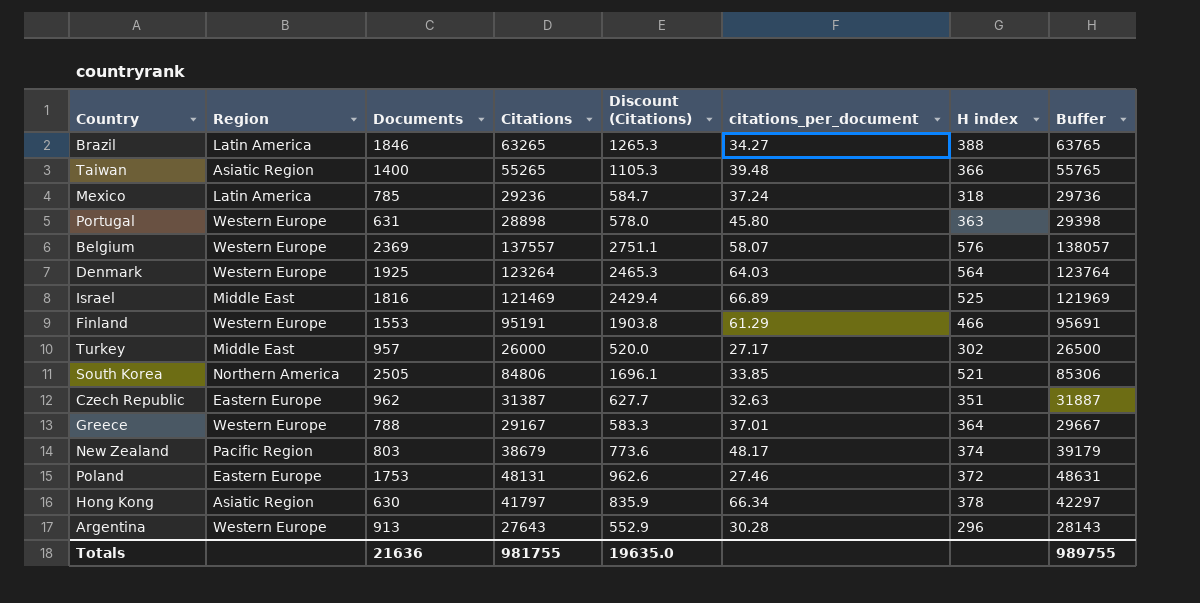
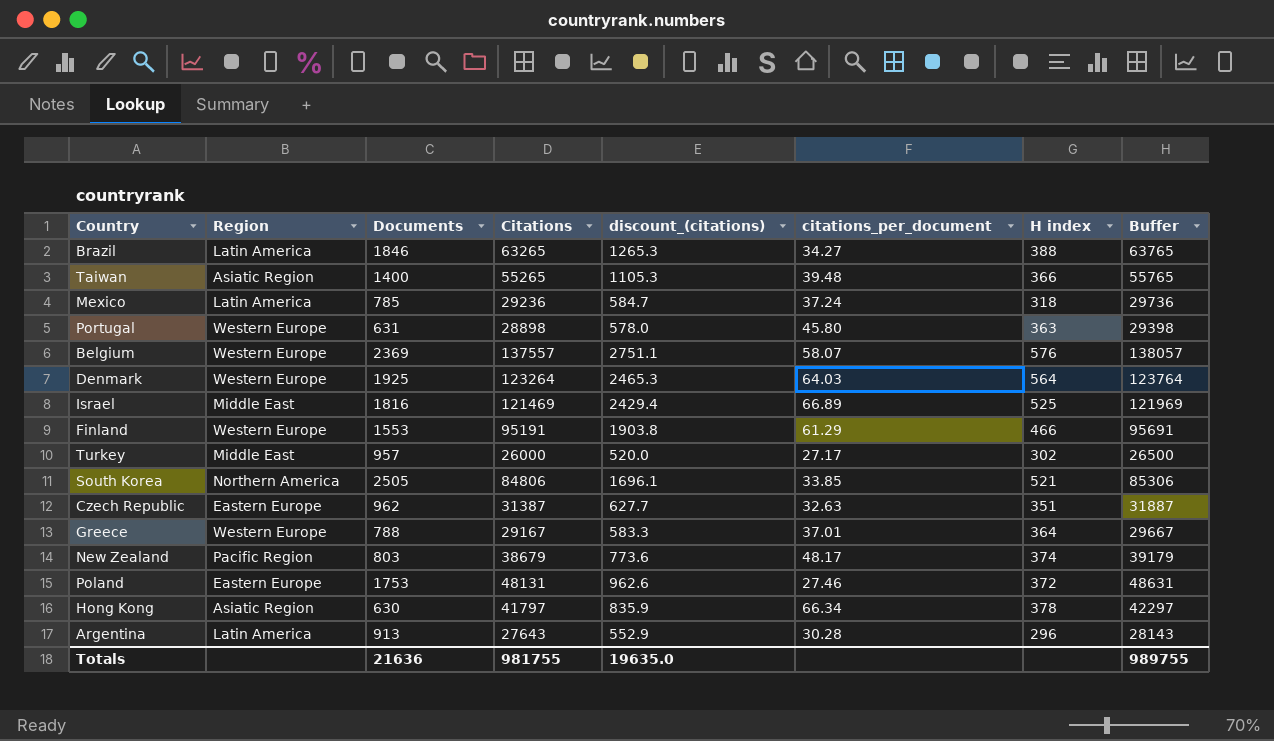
column name: Discount (Citations) -> discount_(citations)
Argentina | Region: Western Europe -> Latin America

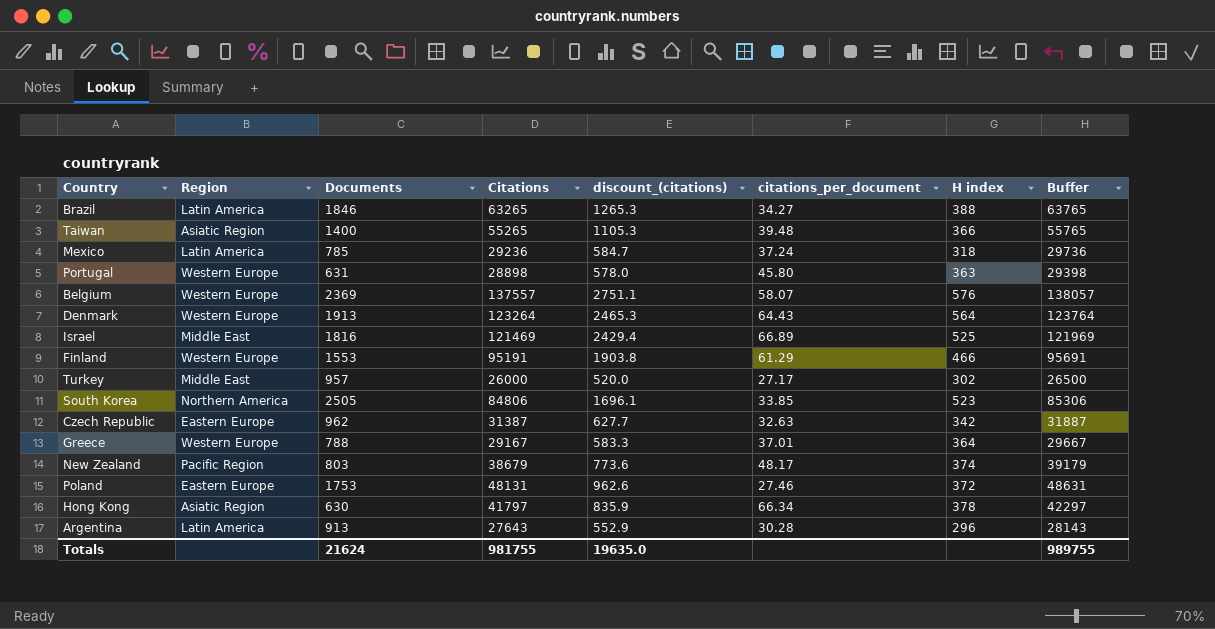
Denmark | Documents: 1925 -> 1913
Denmark | citations_per_document: 64.03 -> 64.43
South Korea | H index: 521 -> 523
Czech Republic | H index: 351 -> 342
Totals | Documents: 21636 -> 21624

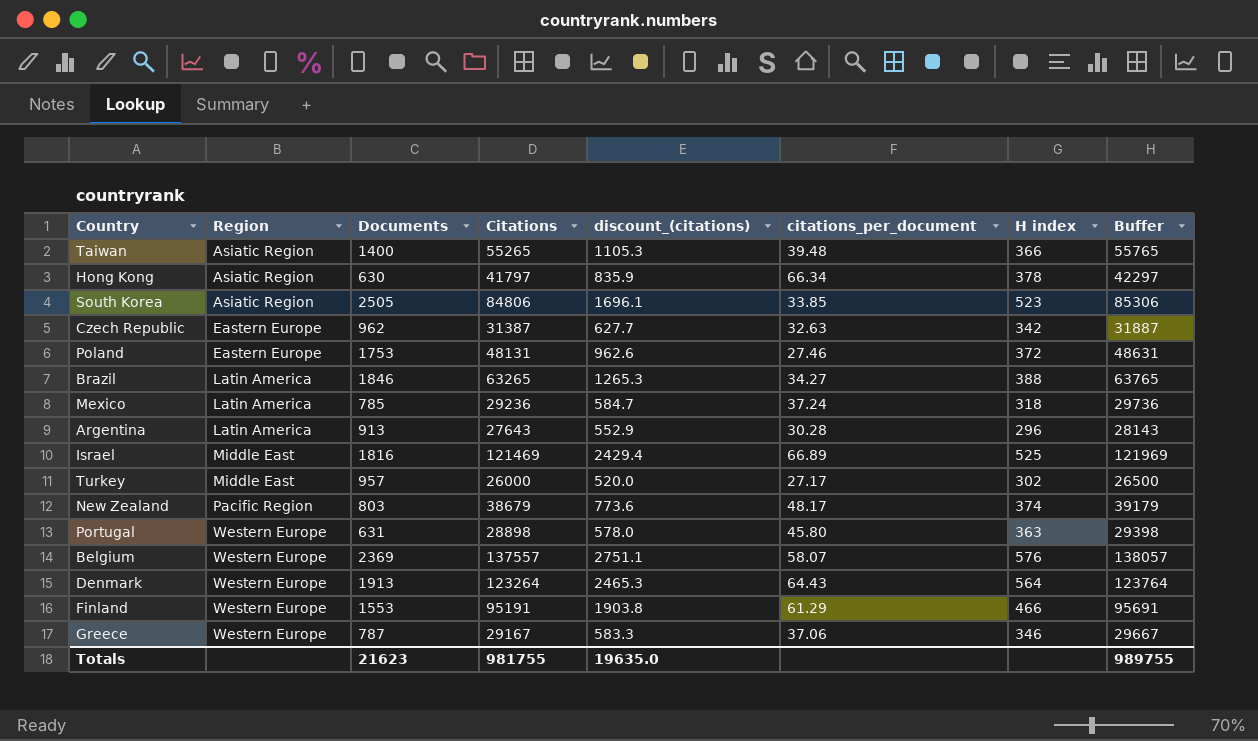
row order: none -> Region ascending
South Korea | Region: Northern America -> Asiatic Region
Greece | Documents: 788 -> 787
Greece | citations_per_document: 37.01 -> 37.06
Greece | H index: 364 -> 346
Totals | Documents: 21624 -> 21623

